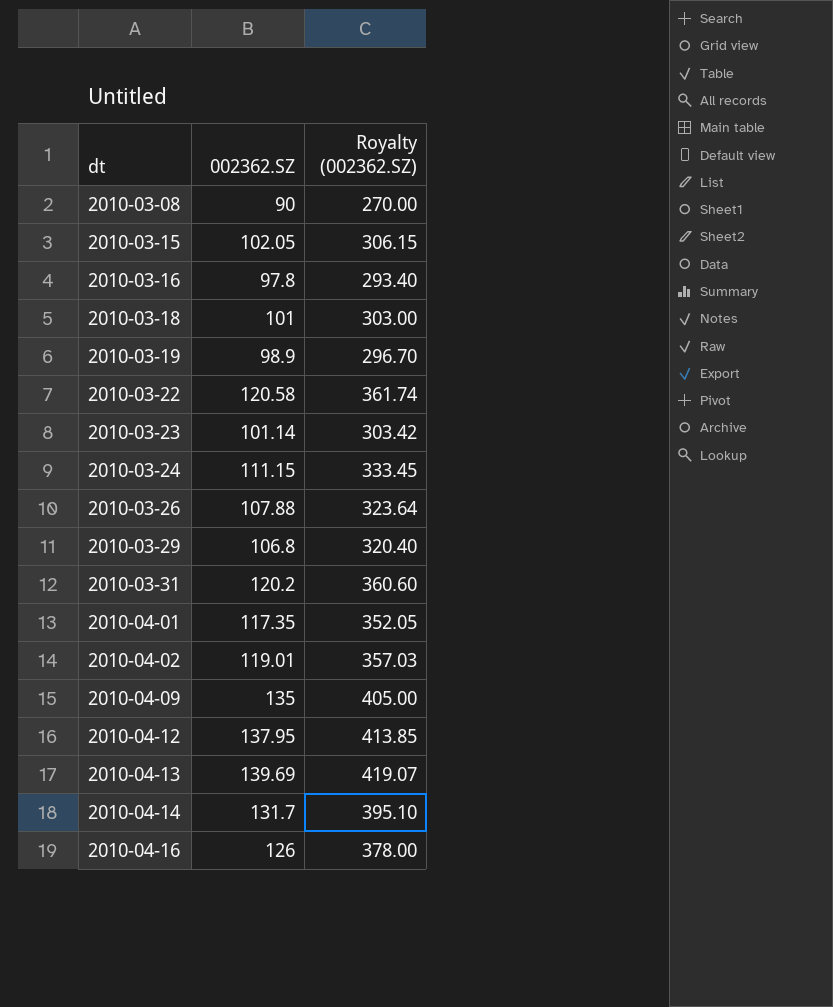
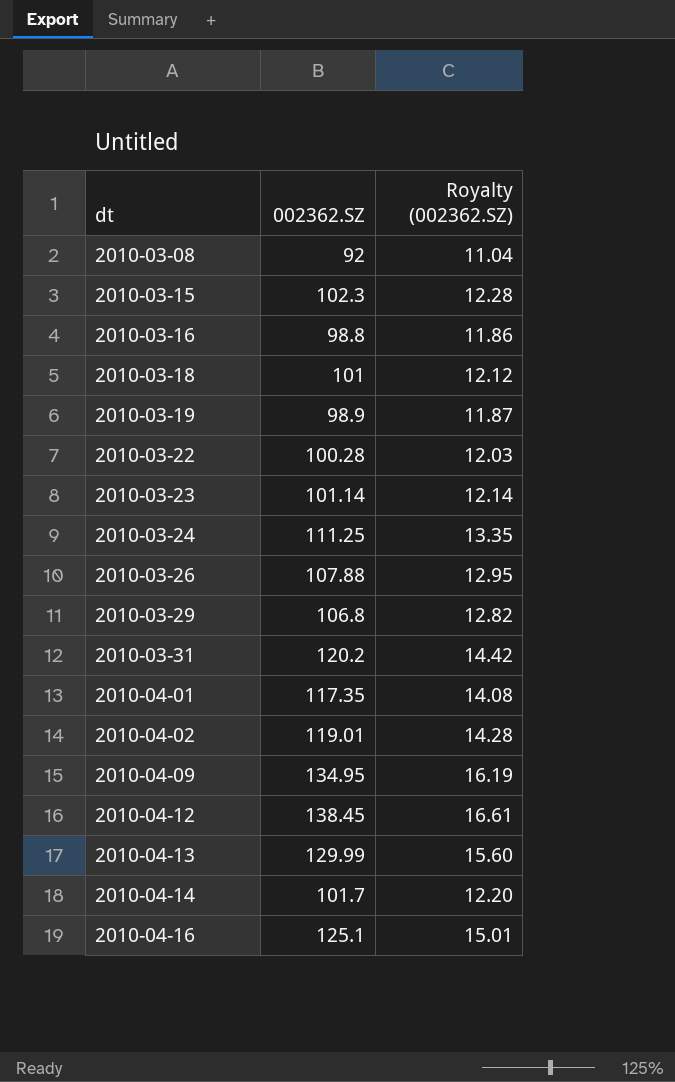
column Royalty (002362.SZ) | formula: [002362.SZ] * 3 -> [002362.SZ] * 0.12
2010-03-08 | 002362.SZ: 90 -> 92
2010-03-15 | 002362.SZ: 102.05 -> 102.3
2010-03-16 | 002362.SZ: 97.8 -> 98.8
2010-03-22 | 002362.SZ: 120.58 -> 100.28
2010-03-24 | 002362.SZ: 111.15 -> 111.25
2010-04-09 | 002362.SZ: 135 -> 134.95
2010-04-12 | 002362.SZ: 137.95 -> 138.45
2010-04-13 | 002362.SZ: 139.69 -> 129.99
2010-04-14 | 002362.SZ: 131.7 -> 101.7
2010-04-16 | 002362.SZ: 126 -> 125.1

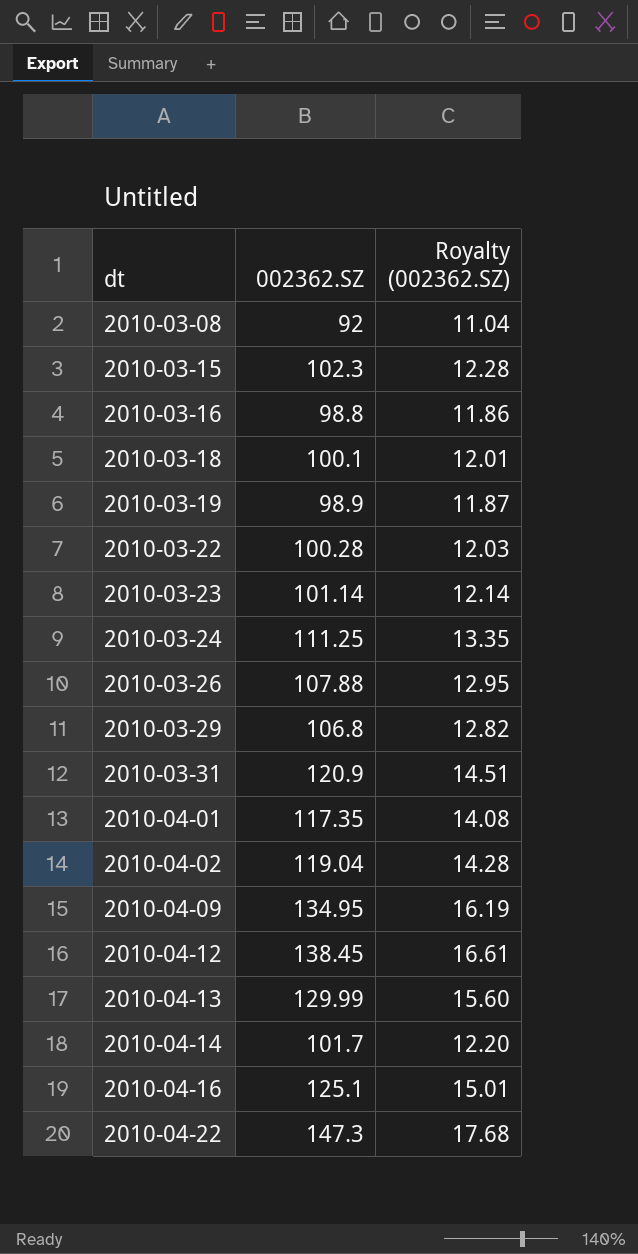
2010-03-18 | 002362.SZ: 101 -> 100.1
2010-03-18 | Royalty (002362.SZ): 12.12 -> 12.01
2010-03-31 | 002362.SZ: 120.2 -> 120.9
2010-03-31 | Royalty (002362.SZ): 14.42 -> 14.51
2010-04-02 | 002362.SZ: 119.01 -> 119.04
row 2010-04-22: none -> 147.3 | 17.68

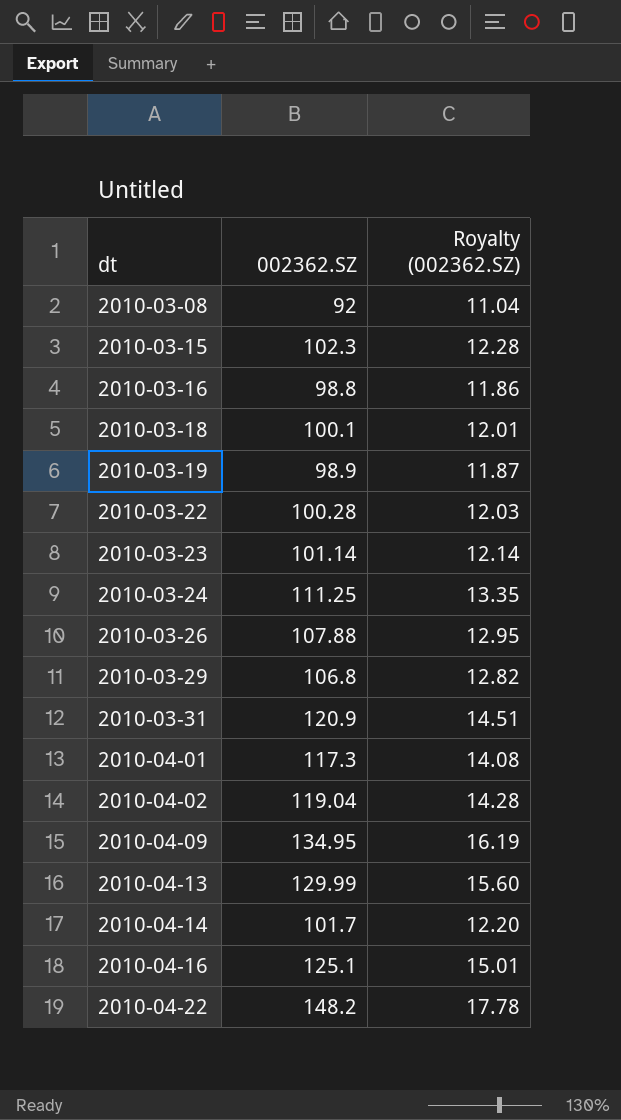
row 2010-04-12: 138.45 | 16.61 -> none
2010-04-01 | 002362.SZ: 117.35 -> 117.3
2010-04-22 | 002362.SZ: 147.3 -> 148.2
2010-04-22 | Royalty (002362.SZ): 17.68 -> 17.78

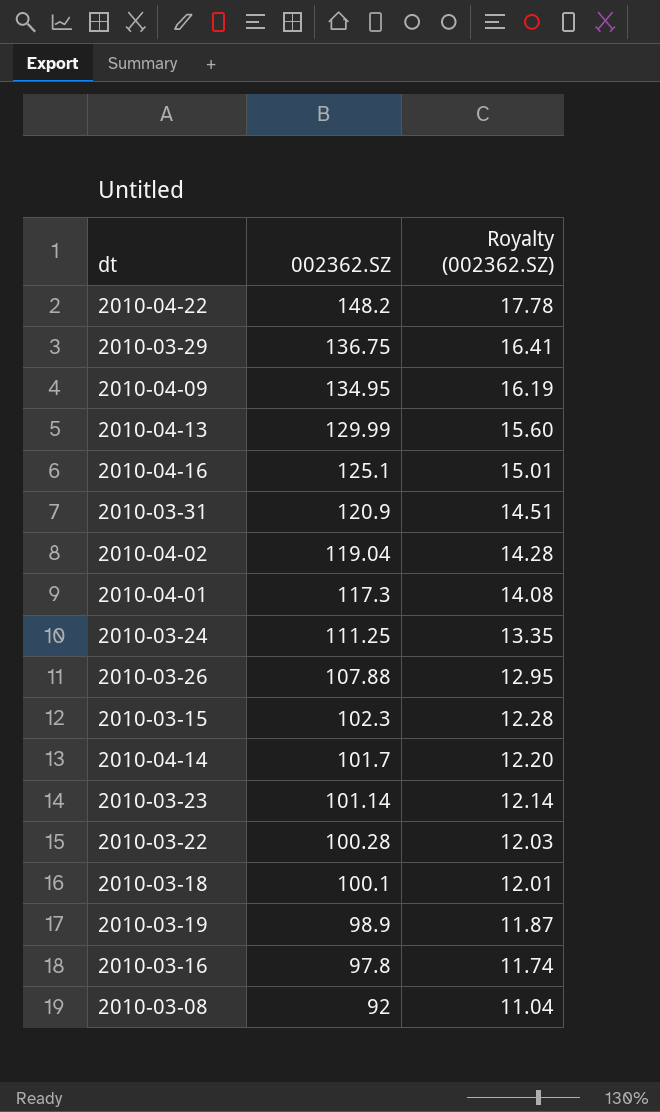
row order: dt ascending -> 002362.SZ descending
2010-03-29 | 002362.SZ: 106.8 -> 136.75
2010-03-29 | Royalty (002362.SZ): 12.82 -> 16.41
2010-03-16 | 002362.SZ: 98.8 -> 97.8
2010-03-16 | Royalty (002362.SZ): 11.86 -> 11.74

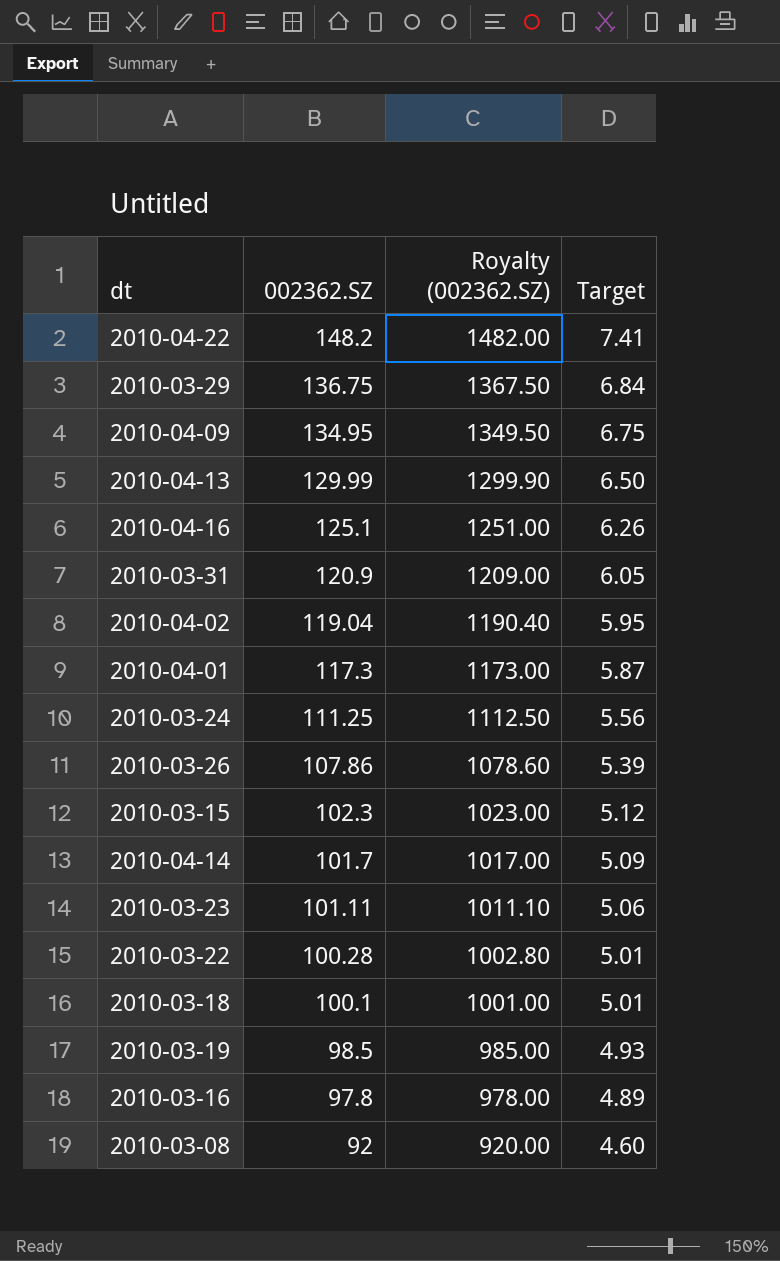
column Royalty (002362.SZ) | formula: [002362.SZ] * 0.12 -> [002362.SZ] * 10
column Target | formula: none -> [002362.SZ] * 0.05
2010-03-26 | 002362.SZ: 107.88 -> 107.86
2010-03-23 | 002362.SZ: 101.14 -> 101.11
2010-03-19 | 002362.SZ: 98.9 -> 98.5

